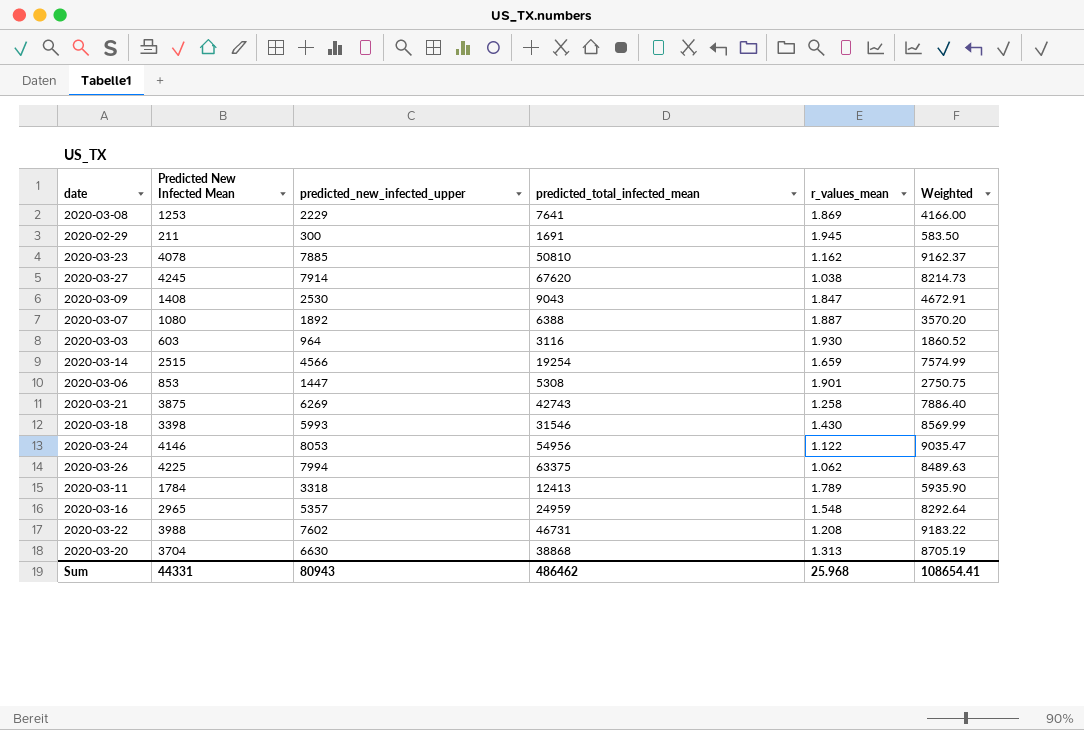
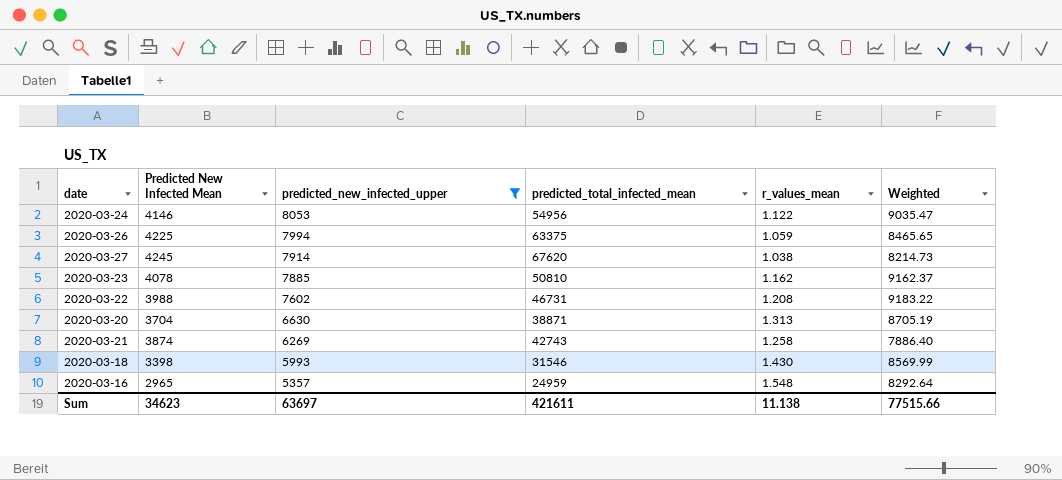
filter: none -> predicted_new_infected_upper >= 5357
row order: none -> predicted_new_infected_upper descending
2020-03-26 | r_values_mean: 1.062 -> 1.059
2020-03-26 | Weighted: 8489.63 -> 8465.65
2020-03-20 | predicted_total_infected_mean: 38868 -> 38871
2020-03-21 | Predicted New Infected Mean: 3875 -> 3874
Sum | Predicted New Infected Mean: 44331 -> 34623
Sum | predicted_new_infected_upper: 80943 -> 63697
Sum | predicted_total_infected_mean: 486462 -> 421611
Sum | r_values_mean: 25.968 -> 11.138
Sum | Weighted: 108654.41 -> 77515.66

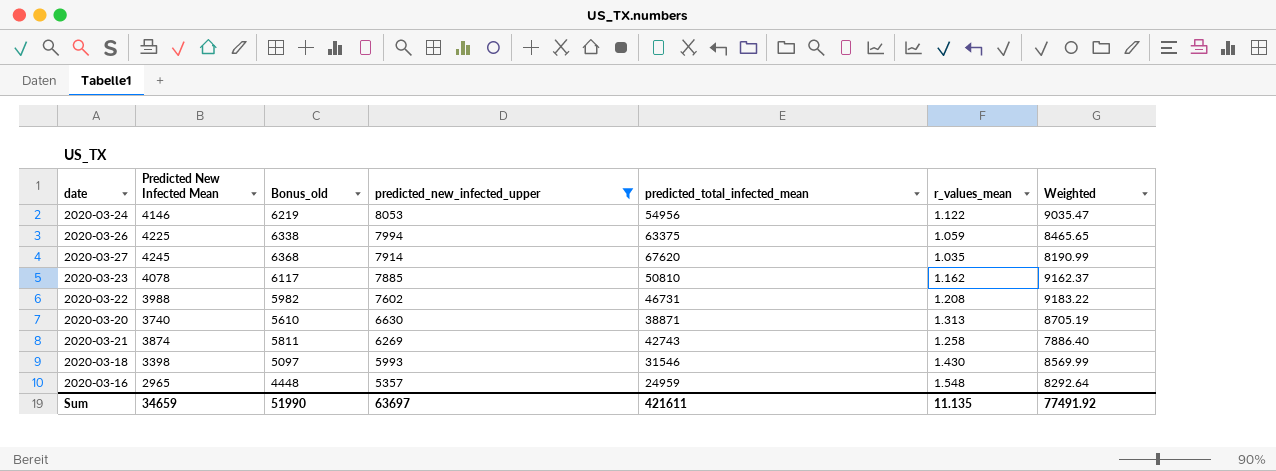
column Bonus_old | formula: none -> [Predicted New Infected Mean] * 1.5
2020-03-27 | r_values_mean: 1.038 -> 1.035
2020-03-27 | Weighted: 8214.73 -> 8190.99
2020-03-20 | Predicted New Infected Mean: 3704 -> 3740
Sum | Predicted New Infected Mean: 34623 -> 34659
Sum | r_values_mean: 11.138 -> 11.135
Sum | Weighted: 77515.66 -> 77491.92

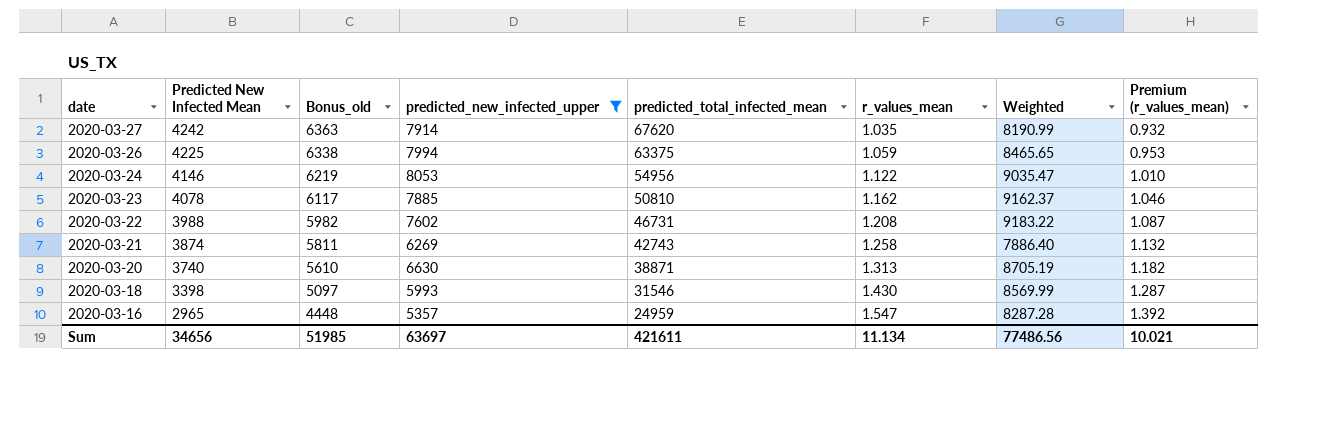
row order: predicted_new_infected_upper descending -> date descending
column Premium (r_values_mean) | formula: none -> [r_values_mean] * 0.9
2020-03-27 | Predicted New Infected Mean: 4245 -> 4242
2020-03-27 | Bonus_old: 6368 -> 6363
2020-03-16 | r_values_mean: 1.548 -> 1.547
2020-03-16 | Weighted: 8292.64 -> 8287.28
Sum | Predicted New Infected Mean: 34659 -> 34656
Sum | Bonus_old: 51990 -> 51985
Sum | r_values_mean: 11.135 -> 11.134
Sum | Weighted: 77491.92 -> 77486.56

